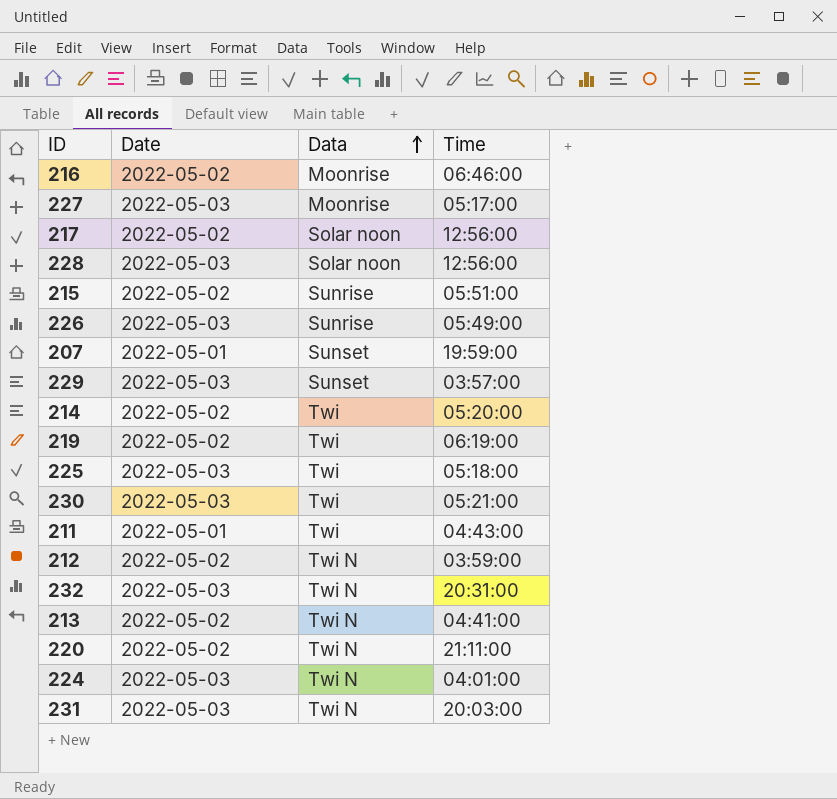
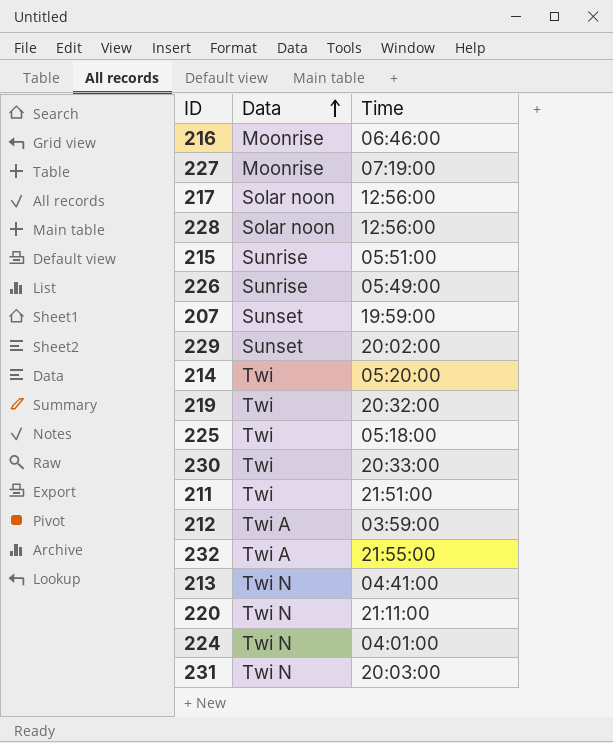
column Date | position: 2 -> none
227 | Time: 05:17:00 -> 07:19:00
229 | Time: 03:57:00 -> 20:02:00
219 | Time: 06:19:00 -> 20:32:00
230 | Time: 05:21:00 -> 20:33:00
211 | Time: 04:43:00 -> 21:51:00
212 | Data: Twi N -> Twi A
232 | Data: Twi N -> Twi A
232 | Time: 20:31:00 -> 21:55:00

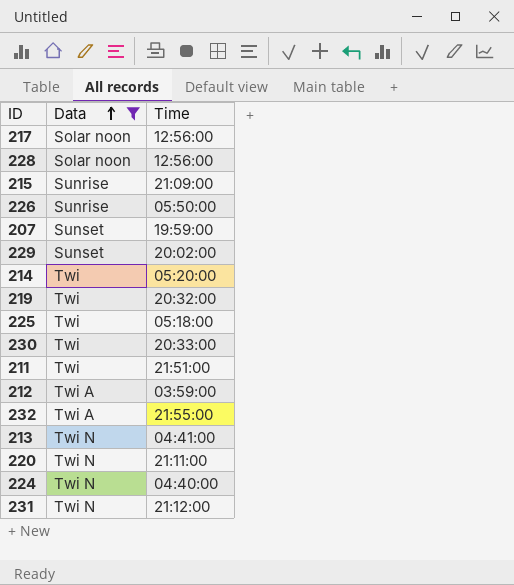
filter: none -> Data != Moonrise
215 | Time: 05:51:00 -> 21:09:00
226 | Time: 05:49:00 -> 05:50:00
224 | Time: 04:01:00 -> 04:40:00
231 | Time: 20:03:00 -> 21:12:00

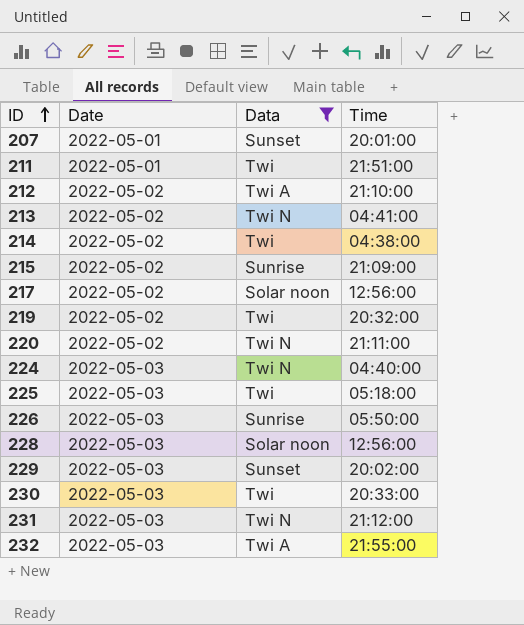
row order: Data ascending -> ID ascending
column Date | position: none -> 2
207 | Time: 19:59:00 -> 20:01:00
212 | Time: 03:59:00 -> 21:10:00
214 | Time: 05:20:00 -> 04:38:00

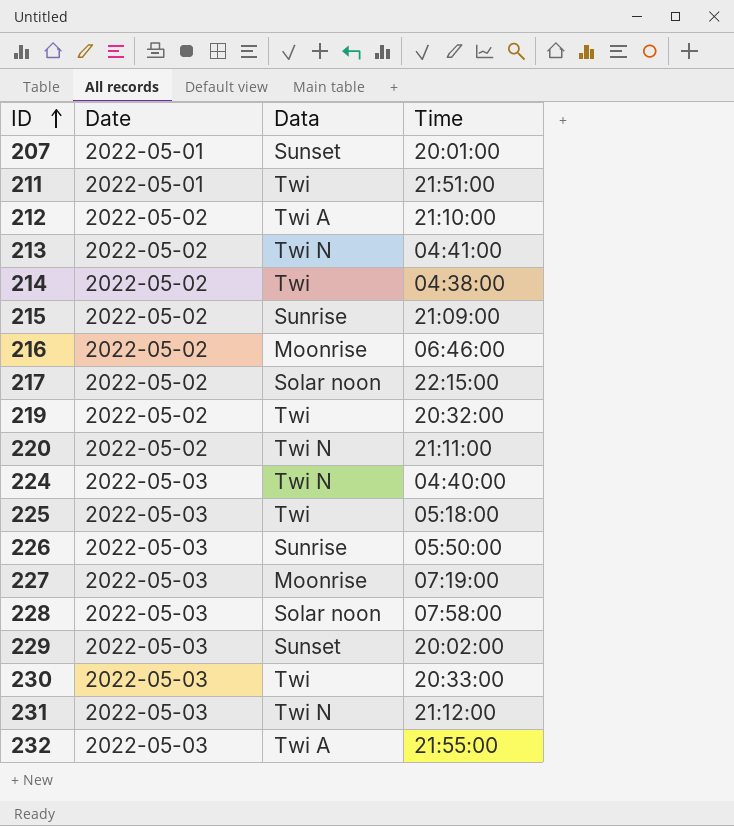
filter: Data != Moonrise -> none
217 | Time: 12:56:00 -> 22:15:00
228 | Time: 12:56:00 -> 07:58:00

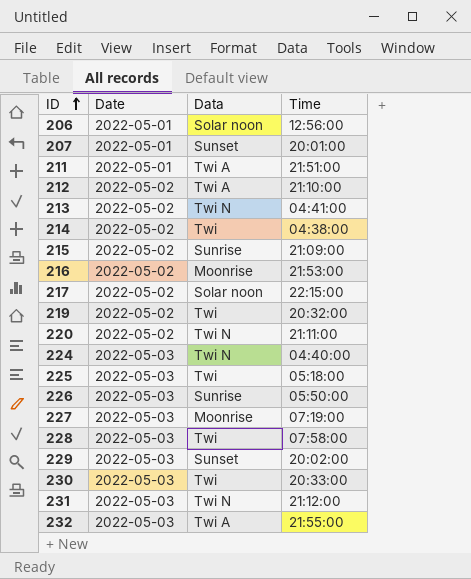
row 206: none -> 2022-05-01 | Solar noon | 12:56:00
211 | Data: Twi -> Twi A
216 | Time: 06:46:00 -> 21:53:00
228 | Data: Solar noon -> Twi

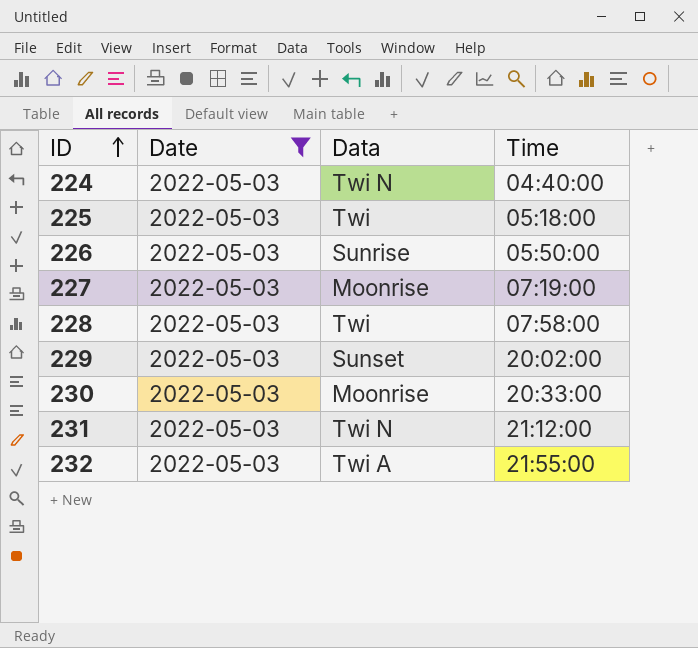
filter: none -> Date = 2022-05-03
230 | Data: Twi -> Moonrise

